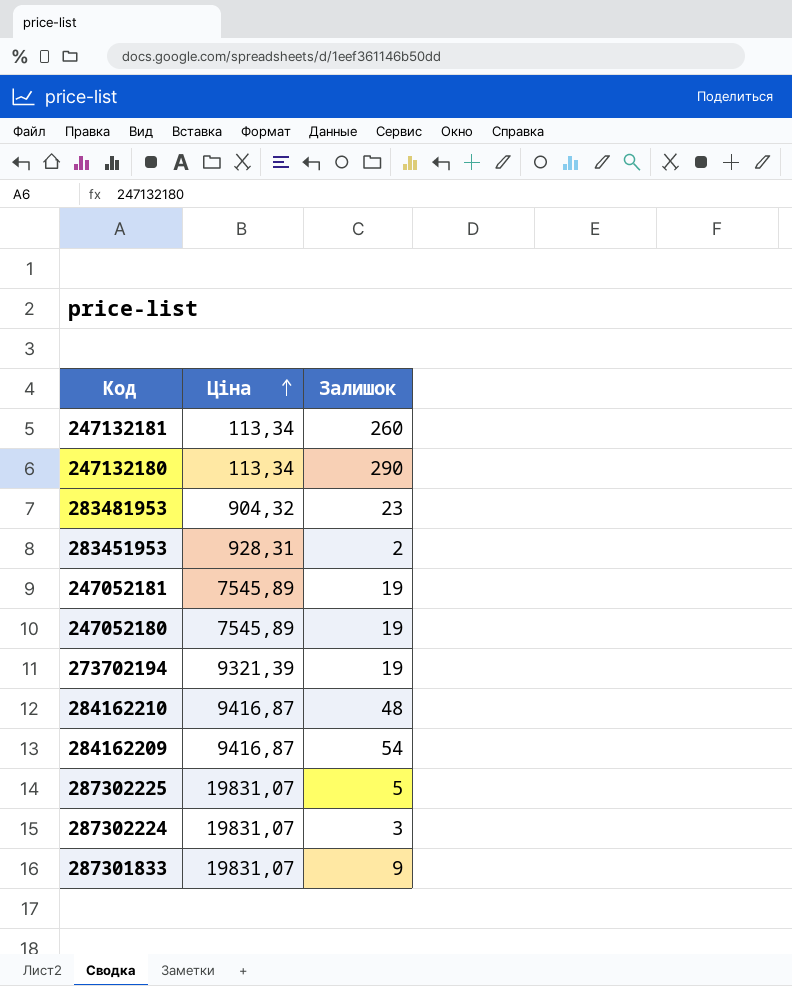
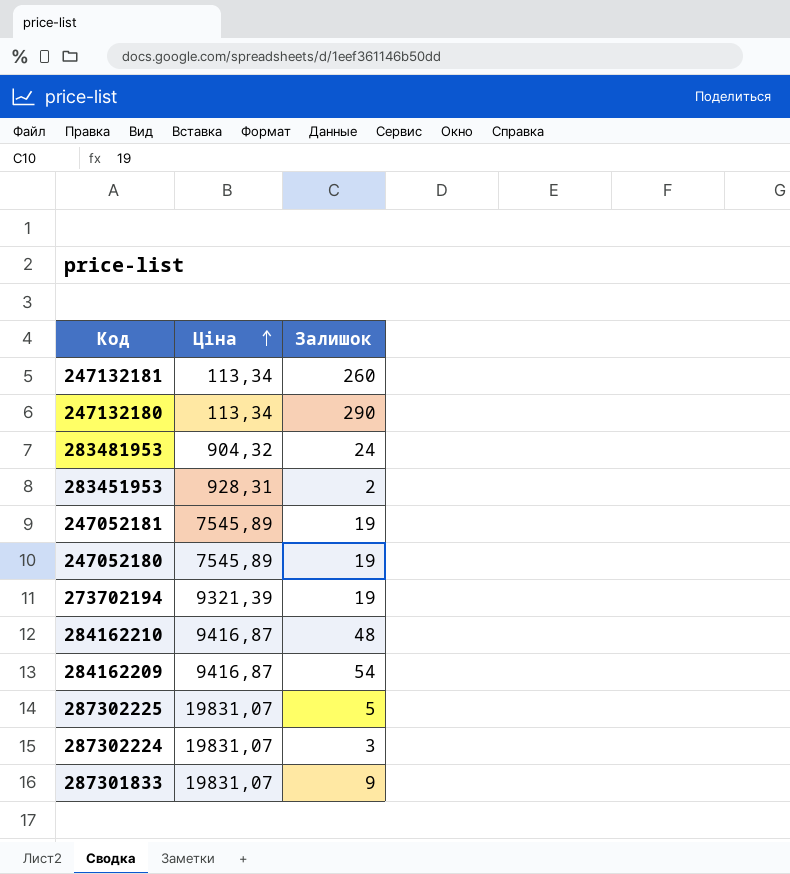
283481953 | Залишок: 23 -> 24

